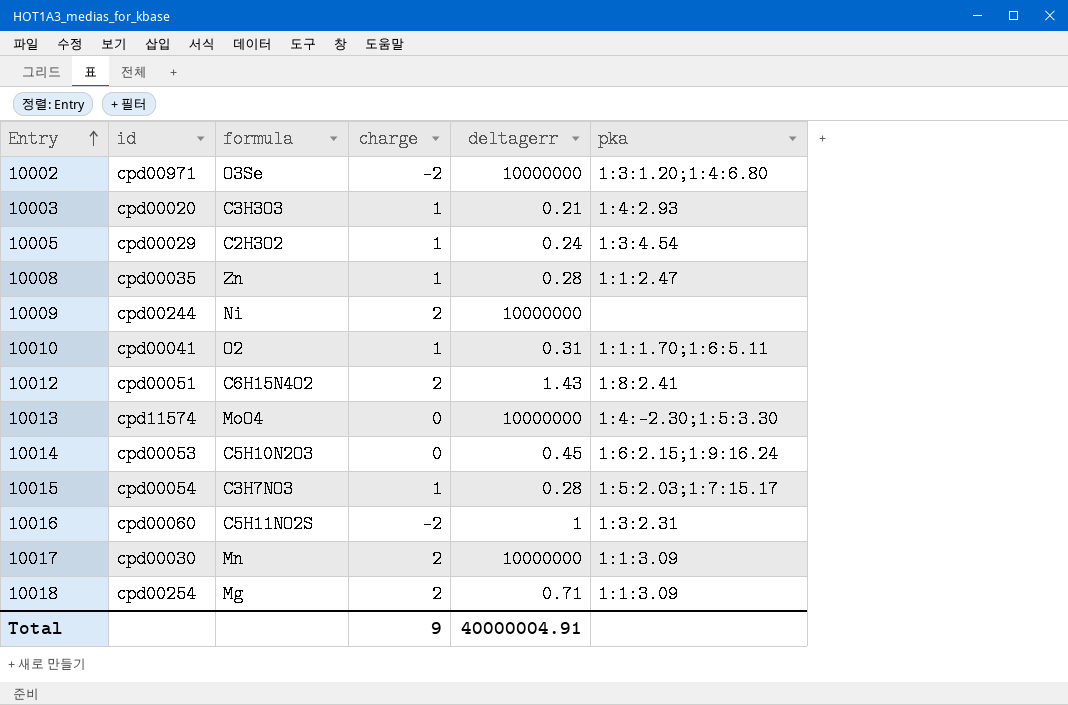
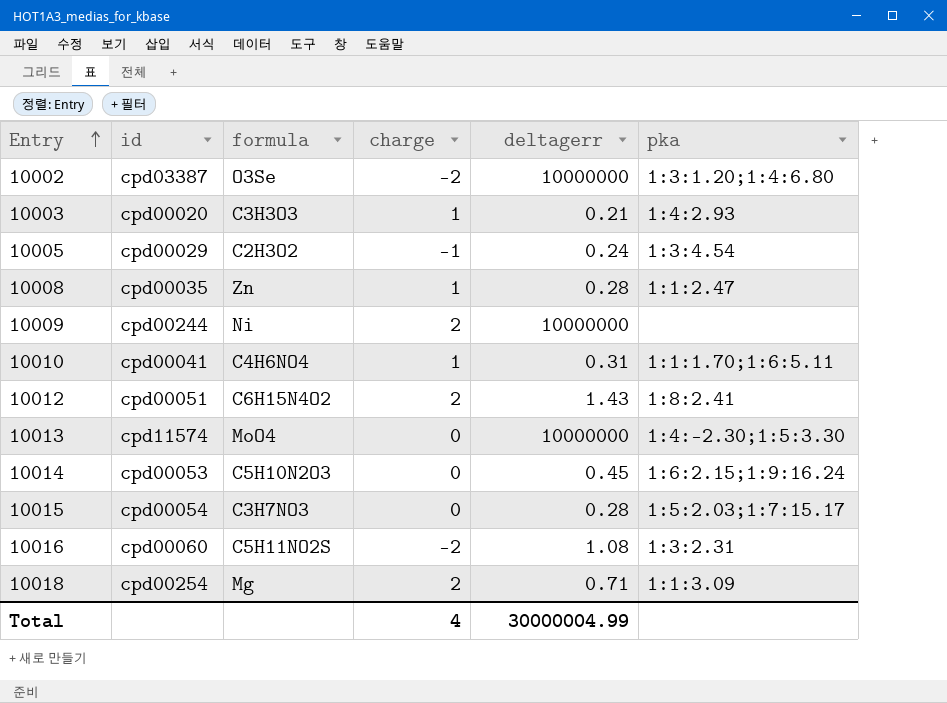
row 10017: cpd00030 | Mn | 2 | 10000000 | 1:1:3.09 -> none
10002 | id: cpd00971 -> cpd03387
10005 | charge: 1 -> -1
10010 | formula: O2 -> C4H6NO4
10015 | charge: 1 -> 0
10016 | deltagerr: 1 -> 1.08
Total | charge: 9 -> 4
Total | deltagerr: 40000004.91 -> 30000004.99

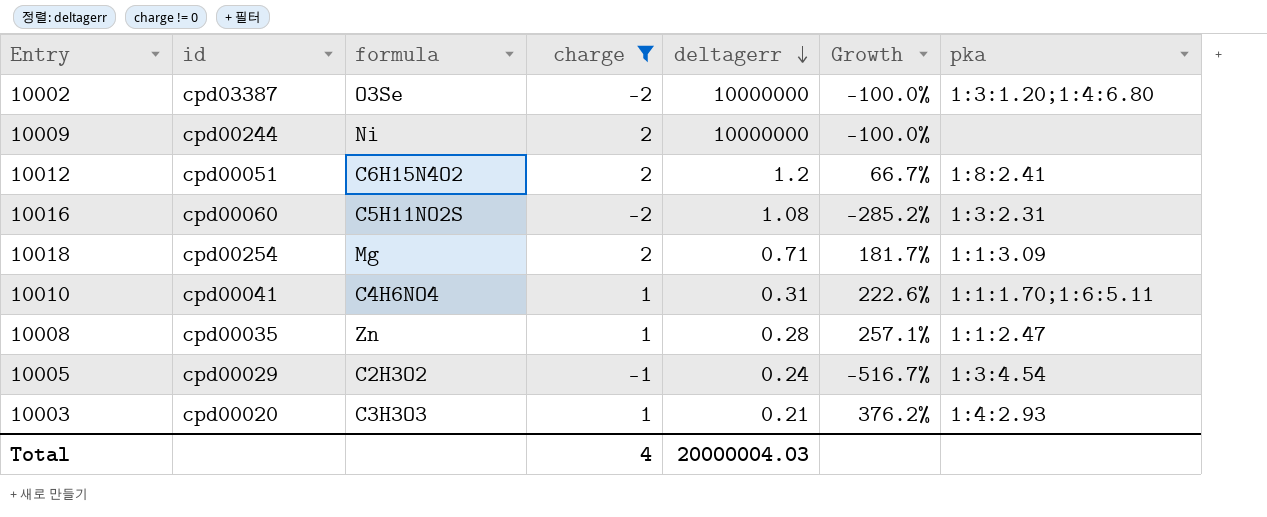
filter: none -> charge != 0
row order: Entry ascending -> deltagerr descending
column Growth | formula: none -> ([charge] - [deltagerr]) / [deltagerr]
10012 | deltagerr: 1.43 -> 1.2
Total | deltagerr: 30000004.99 -> 20000004.03

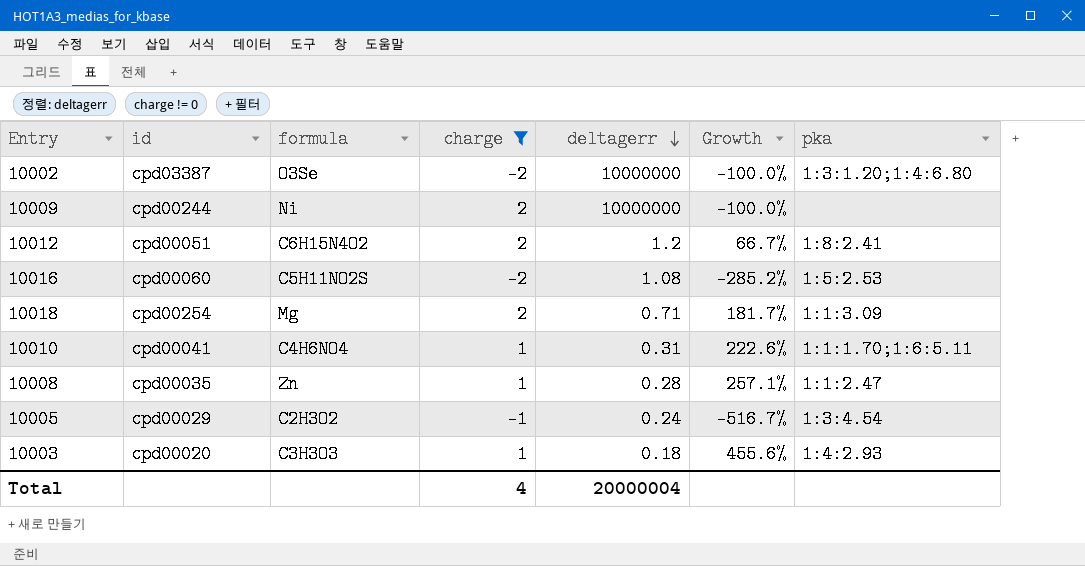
10016 | pka: 1:3:2.31 -> 1:5:2.53
10003 | deltagerr: 0.21 -> 0.18
10003 | Growth: 376.2% -> 455.6%
Total | deltagerr: 20000004.03 -> 20000004

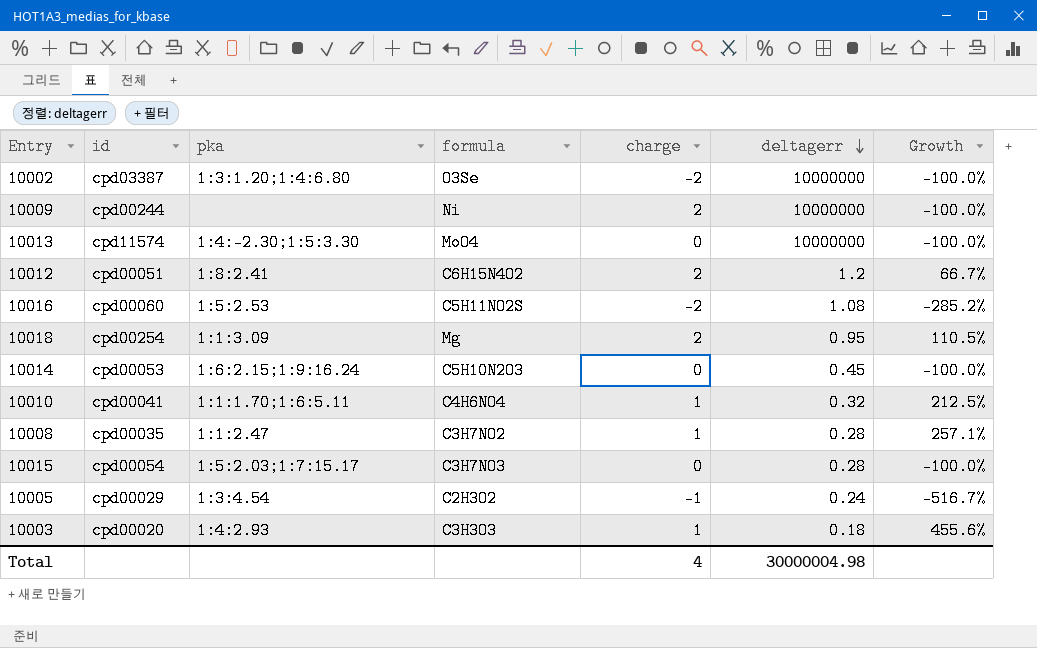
filter: charge != 0 -> none
column pka | position: 7 -> 3
10018 | deltagerr: 0.71 -> 0.95
10018 | Growth: 181.7% -> 110.5%
10010 | deltagerr: 0.31 -> 0.32
10010 | Growth: 222.6% -> 212.5%
10008 | formula: Zn -> C3H7NO2
Total | deltagerr: 20000004 -> 30000004.98

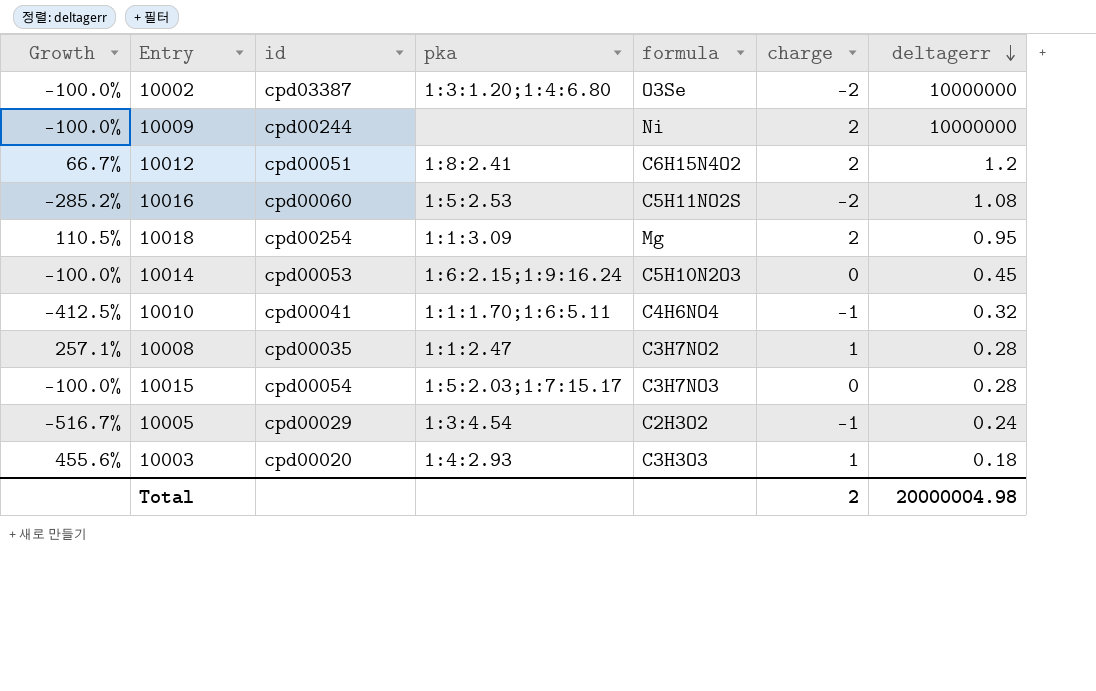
column Growth | position: 7 -> 1
row 10013: cpd11574 | 1:4:-2.30;1:5:3.30 | MoO4 | 0 | 10000000 | -100.0% -> none
10010 | Growth: 212.5% -> -412.5%
10010 | charge: 1 -> -1
Total | charge: 4 -> 2
Total | deltagerr: 30000004.98 -> 20000004.98

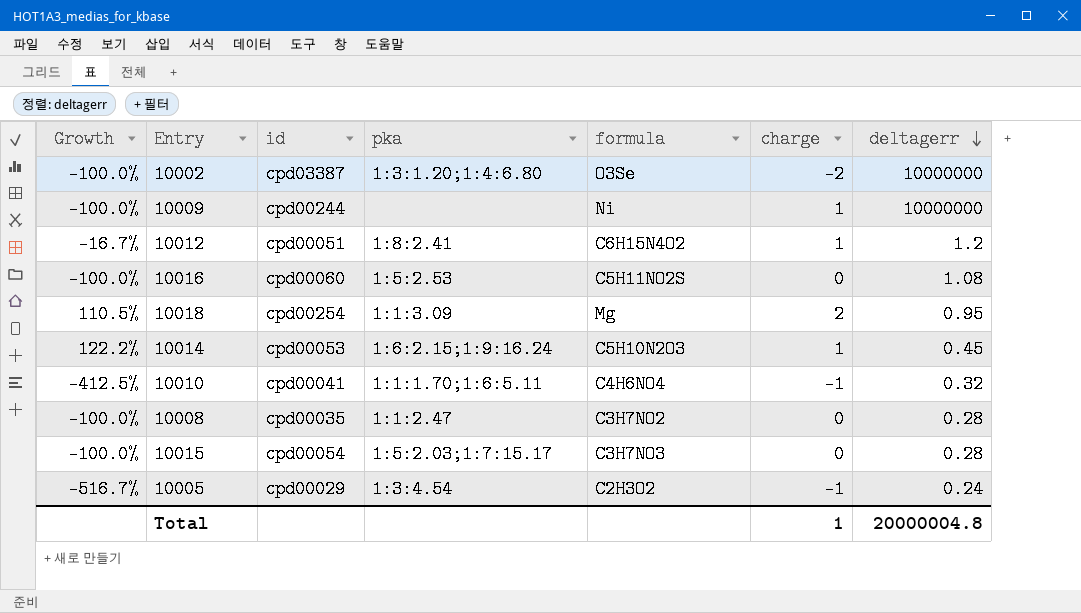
row 10003: 455.6% | cpd00020 | 1:4:2.93 | C3H3O3 | 1 | 0.18 -> none
10009 | charge: 2 -> 1
10012 | Growth: 66.7% -> -16.7%
10012 | charge: 2 -> 1
10016 | Growth: -285.2% -> -100.0%
10016 | charge: -2 -> 0
10014 | Growth: -100.0% -> 122.2%
10014 | charge: 0 -> 1
10008 | Growth: 257.1% -> -100.0%
10008 | charge: 1 -> 0
Total | charge: 2 -> 1
Total | deltagerr: 20000004.98 -> 20000004.8

